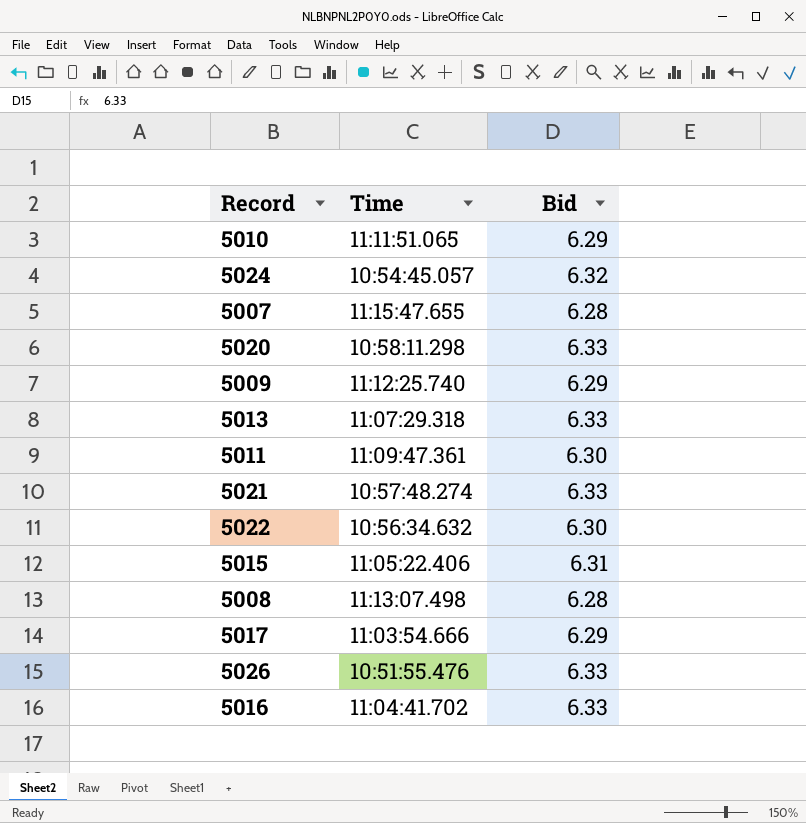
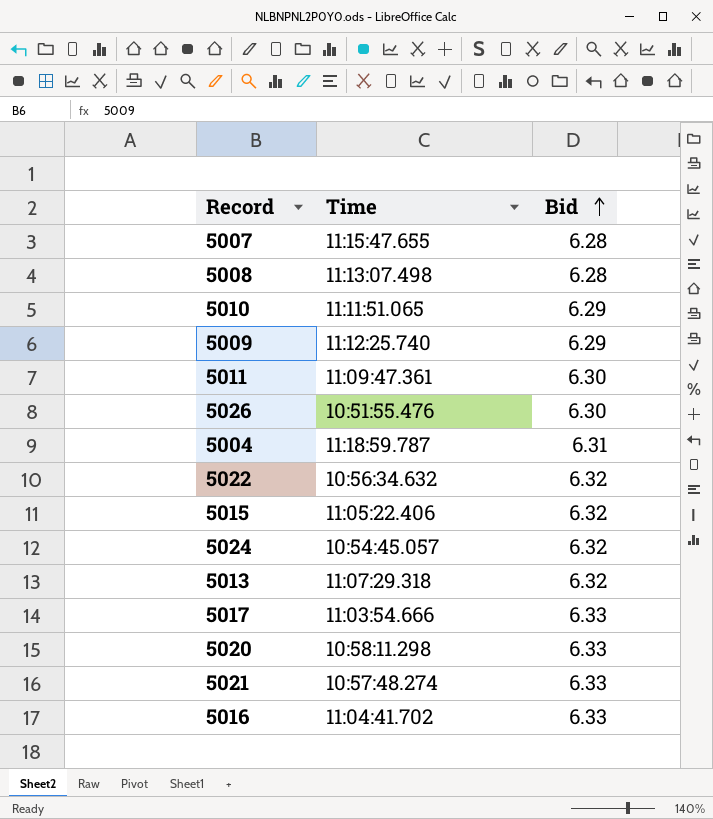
row order: none -> Bid ascending
5026 | Bid: 6.33 -> 6.30
row 5004: none -> 11:18:59.787 | 6.31
5022 | Bid: 6.30 -> 6.32
5015 | Bid: 6.31 -> 6.32
5013 | Bid: 6.33 -> 6.32
5017 | Bid: 6.29 -> 6.33

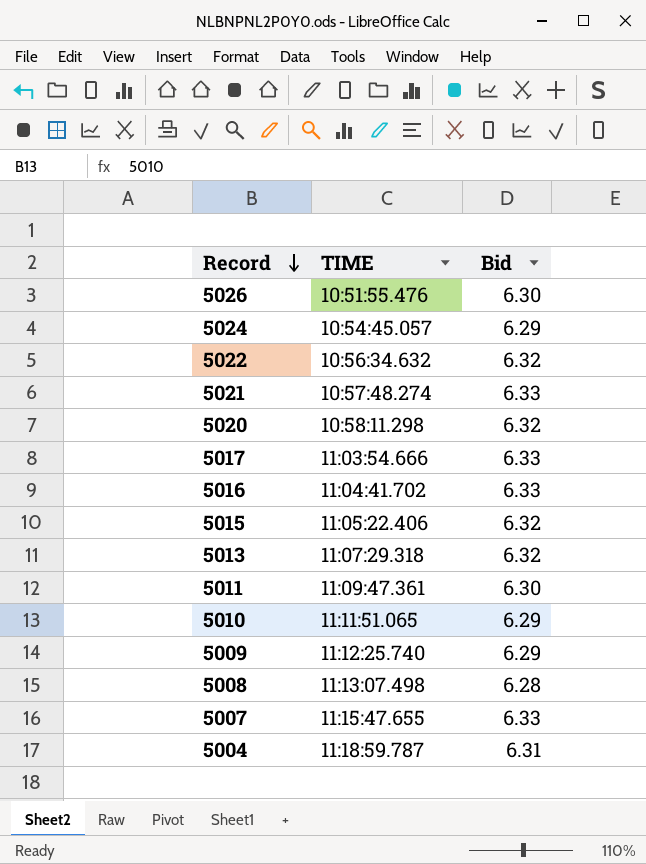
row order: Bid ascending -> Record descending
column name: Time -> TIME
5024 | Bid: 6.32 -> 6.29
5020 | Bid: 6.33 -> 6.32
5007 | Bid: 6.28 -> 6.33

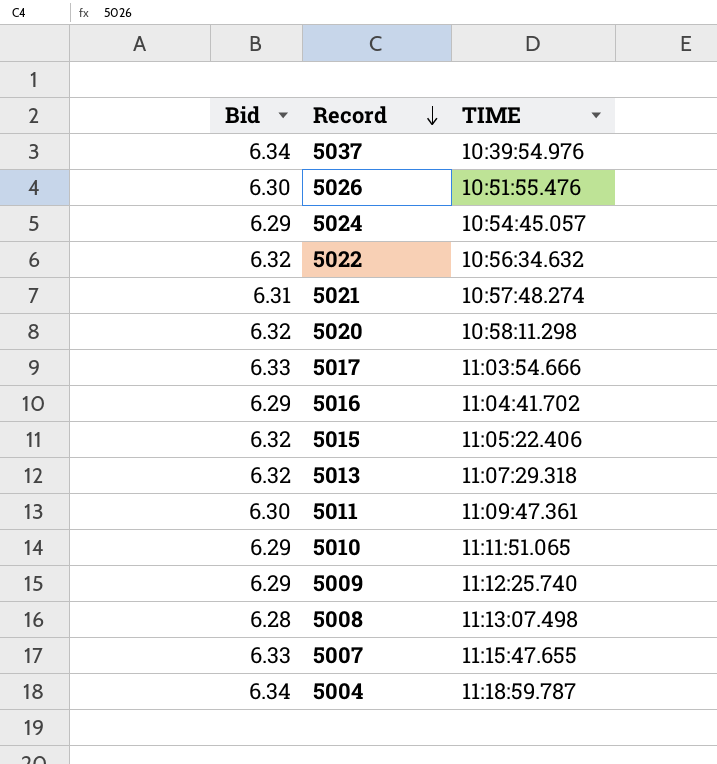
column Bid | position: 3 -> 1
row 5037: none -> 6.34 | 10:39:54.976
5021 | Bid: 6.33 -> 6.31
5016 | Bid: 6.33 -> 6.29
5004 | Bid: 6.31 -> 6.34

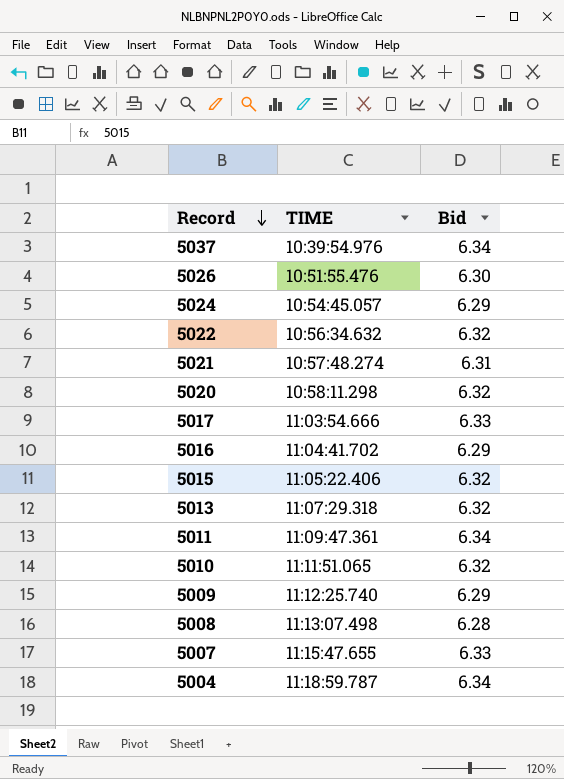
column Bid | position: 1 -> 3
5011 | Bid: 6.30 -> 6.34
5010 | Bid: 6.29 -> 6.32

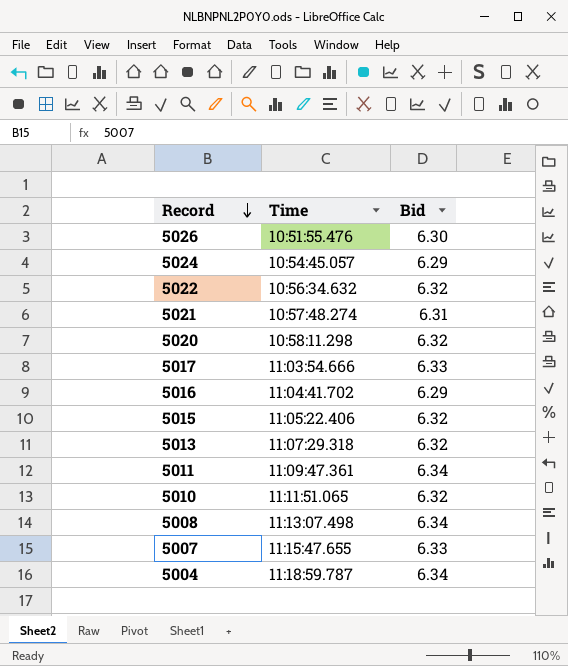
column name: TIME -> Time
row 5037: 10:39:54.976 | 6.34 -> none
row 5009: 11:12:25.740 | 6.29 -> none
5008 | Bid: 6.28 -> 6.34

